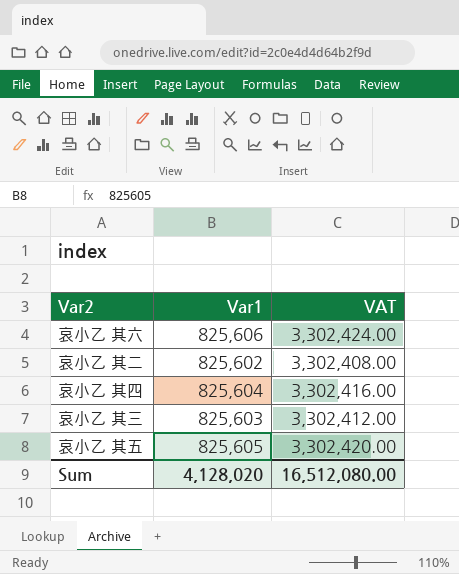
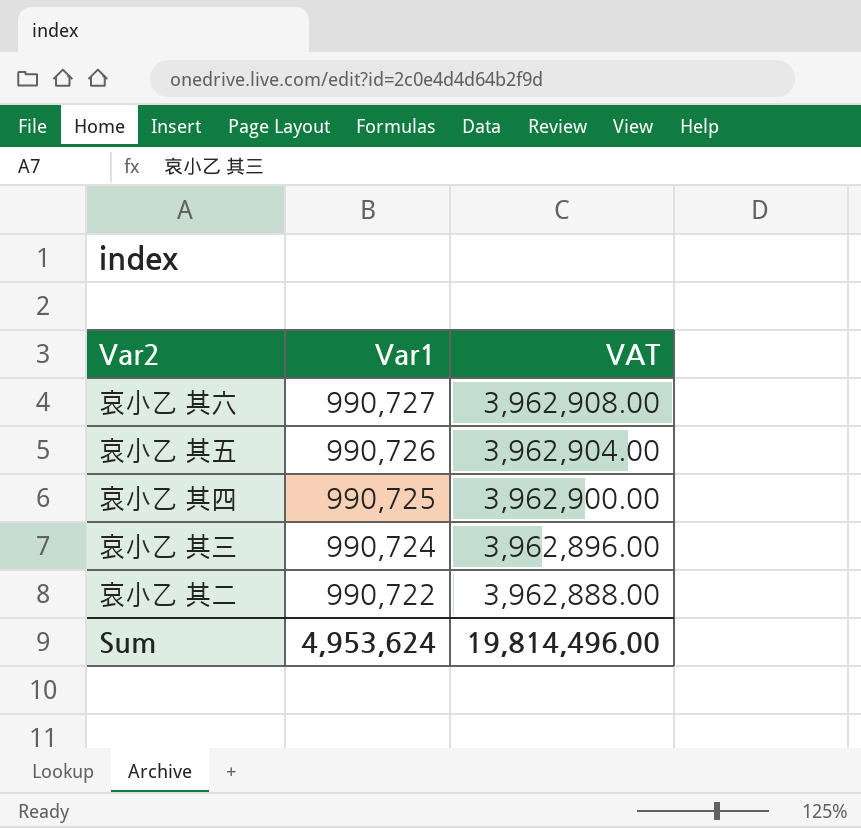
row order: none -> Var1 descending
哀小乙 其六 | Var1: 825,606 -> 990,727
哀小乙 其六 | VAT: 3,302,424.00 -> 3,962,908.00
哀小乙 其五 | Var1: 825,605 -> 990,726
哀小乙 其五 | VAT: 3,302,420.00 -> 3,962,904.00
哀小乙 其四 | Var1: 825,604 -> 990,725
哀小乙 其四 | VAT: 3,302,416.00 -> 3,962,900.00
哀小乙 其三 | Var1: 825,603 -> 990,724
哀小乙 其三 | VAT: 3,302,412.00 -> 3,962,896.00
哀小乙 其二 | Var1: 825,602 -> 990,722
哀小乙 其二 | VAT: 3,302,408.00 -> 3,962,888.00
Sum | Var1: 4,128,020 -> 4,953,624
Sum | VAT: 16,512,080.00 -> 19,814,496.00

